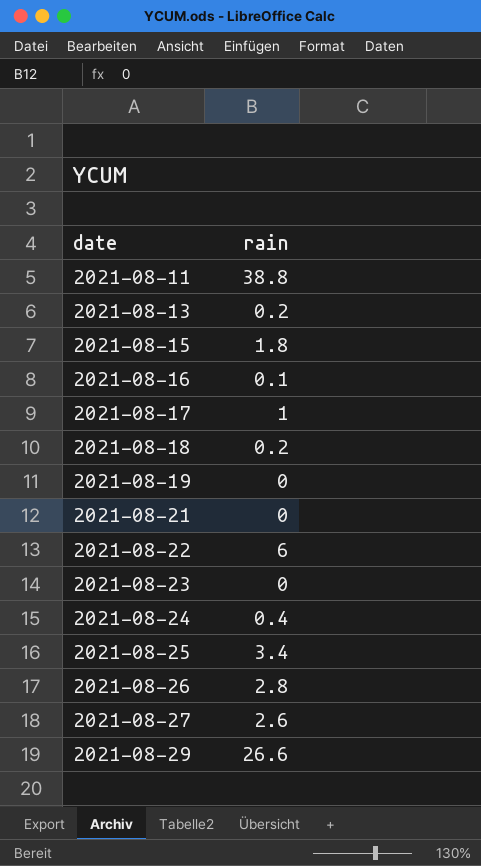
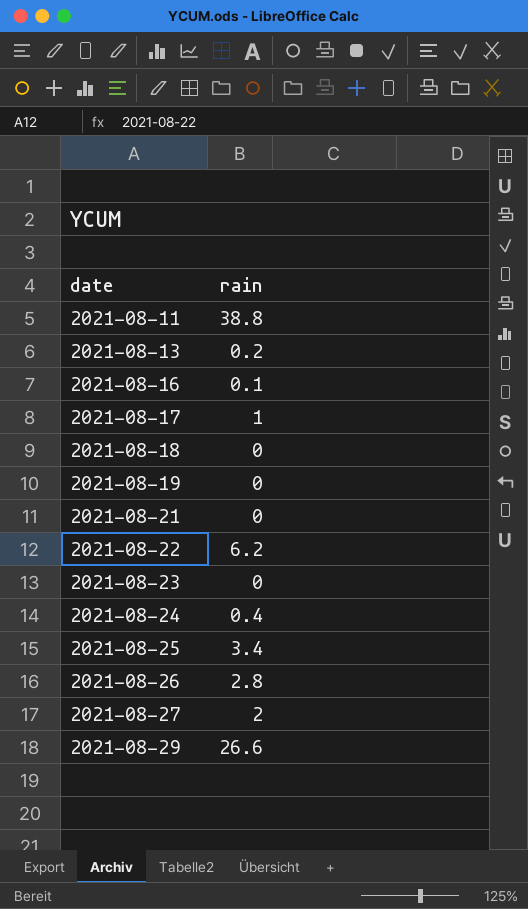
row 2021-08-15: 1.8 -> none
2021-08-18 | rain: 0.2 -> 0
2021-08-22 | rain: 6 -> 6.2
2021-08-27 | rain: 2.6 -> 2

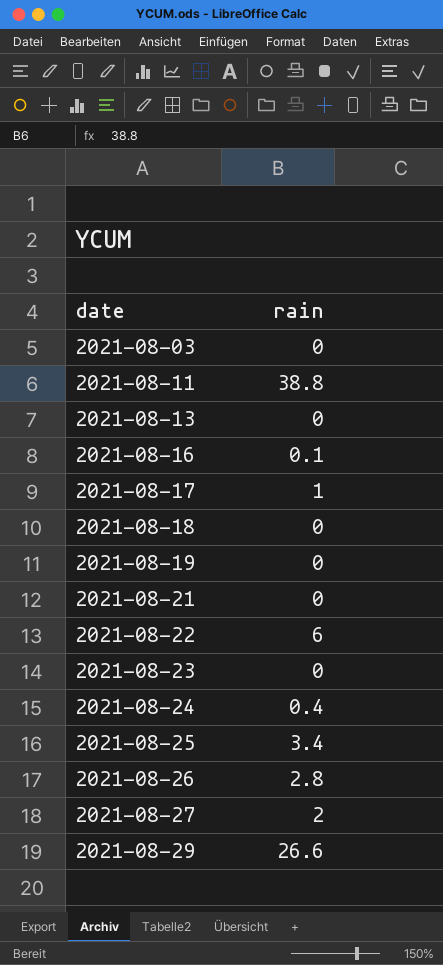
row 2021-08-03: none -> 0
2021-08-13 | rain: 0.2 -> 0
2021-08-22 | rain: 6.2 -> 6

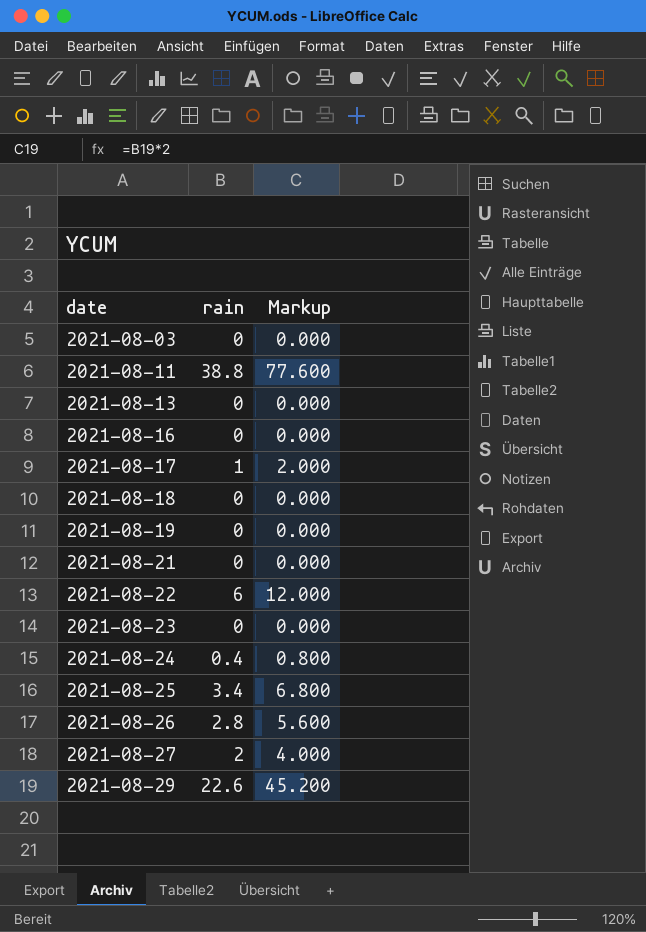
column Markup | formula: none -> [rain] * 2
2021-08-16 | rain: 0.1 -> 0
2021-08-29 | rain: 26.6 -> 22.6

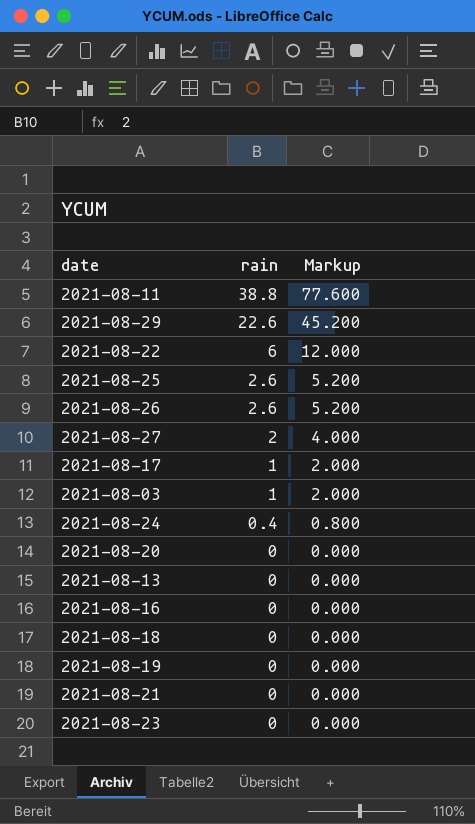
row order: date ascending -> rain descending
2021-08-25 | rain: 3.4 -> 2.6
2021-08-25 | Markup: 6.800 -> 5.200
2021-08-26 | rain: 2.8 -> 2.6
2021-08-26 | Markup: 5.600 -> 5.200
2021-08-03 | rain: 0 -> 1
2021-08-03 | Markup: 0.000 -> 2.000
row 2021-08-20: none -> 0 | 0.000

